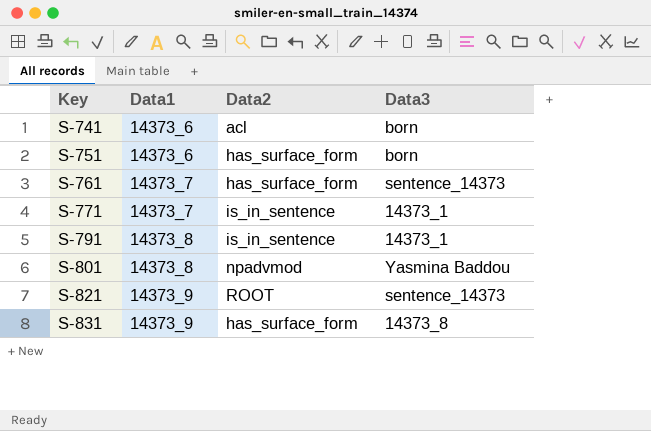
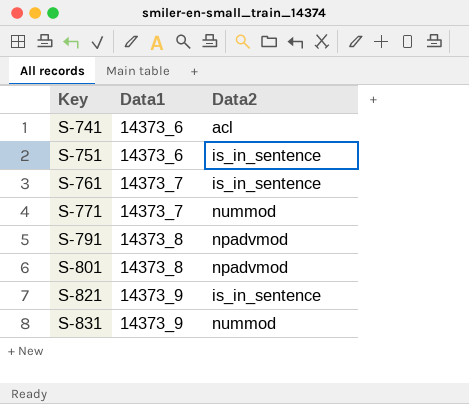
column Data3 | position: 4 -> none
S-751 | Data2: has_surface_form -> is_in_sentence
S-761 | Data2: has_surface_form -> is_in_sentence
S-771 | Data2: is_in_sentence -> nummod
S-791 | Data2: is_in_sentence -> npadvmod
S-821 | Data2: ROOT -> is_in_sentence
S-831 | Data2: has_surface_form -> nummod

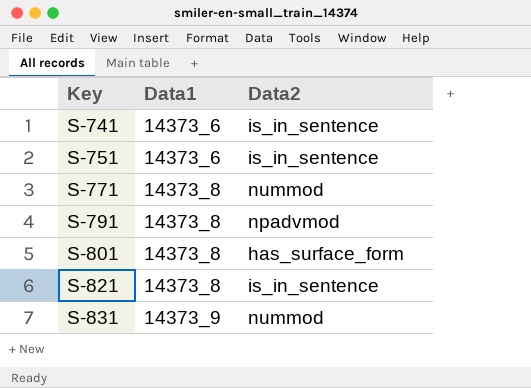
row S-761: 14373_7 | is_in_sentence -> none
S-741 | Data2: acl -> is_in_sentence
S-771 | Data1: 14373_7 -> 14373_8
S-801 | Data2: npadvmod -> has_surface_form
S-821 | Data1: 14373_9 -> 14373_8

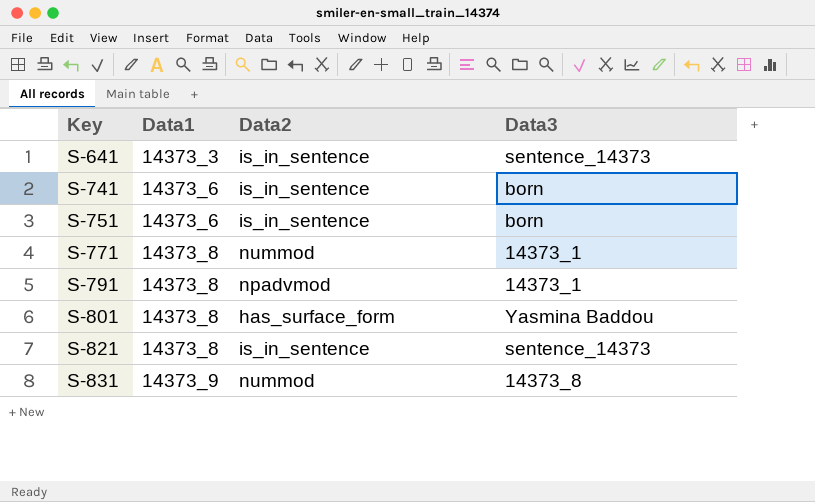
column Data3 | position: none -> 4
row S-641: none -> 14373_3 | is_in_sentence | sentence_14373

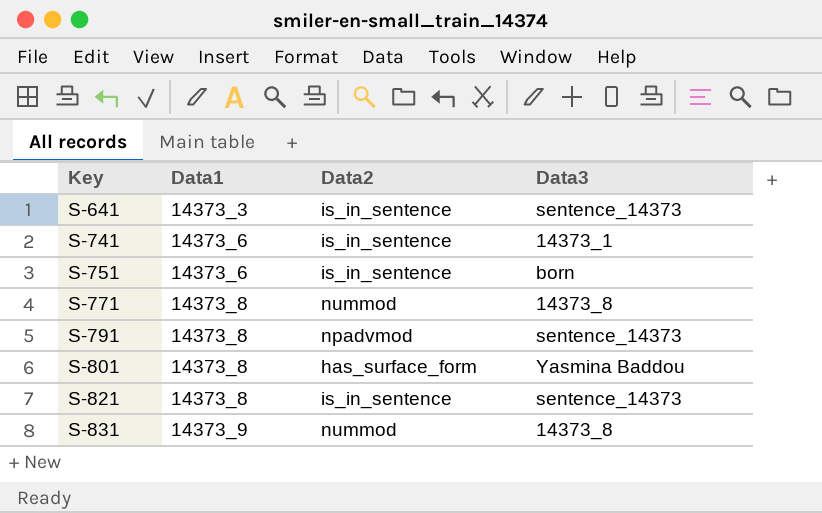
S-741 | Data3: born -> 14373_1
S-771 | Data3: 14373_1 -> 14373_8
S-791 | Data3: 14373_1 -> sentence_14373

